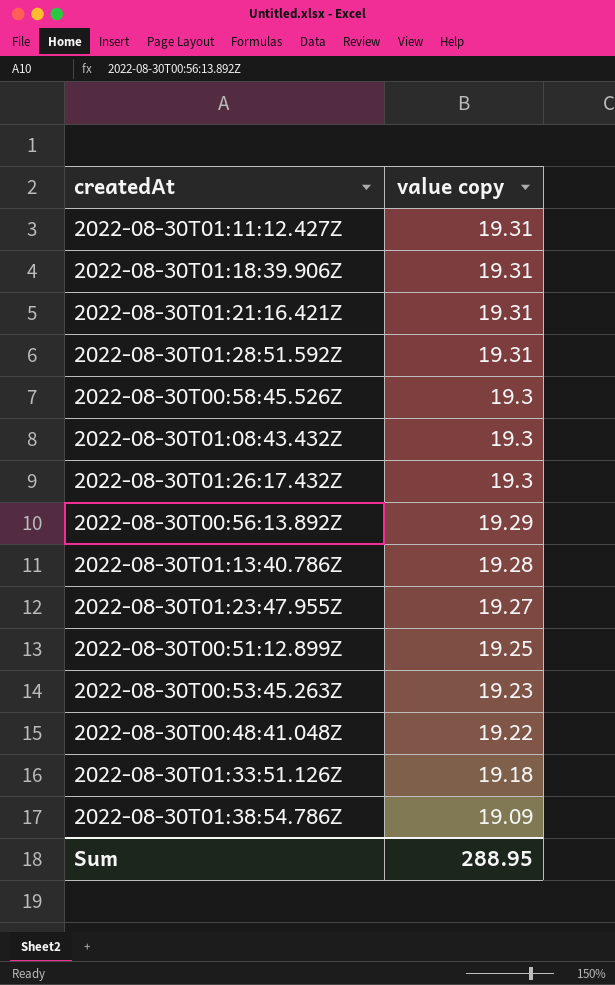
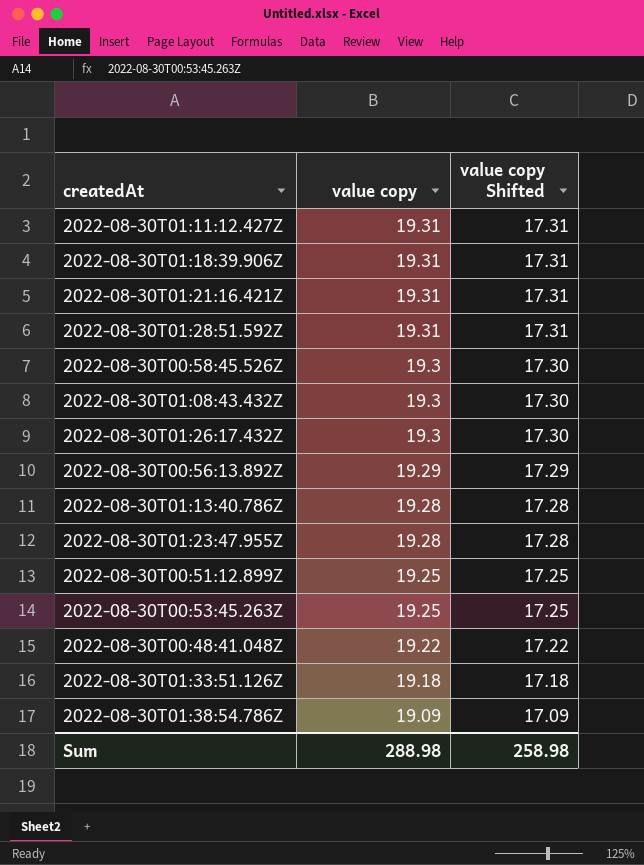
column value copy Shifted | formula: none -> [value copy] - 2
2022-08-30T01:23:47.955Z | value copy: 19.27 -> 19.28
2022-08-30T00:53:45.263Z | value copy: 19.23 -> 19.25
Sum | value copy: 288.95 -> 288.98

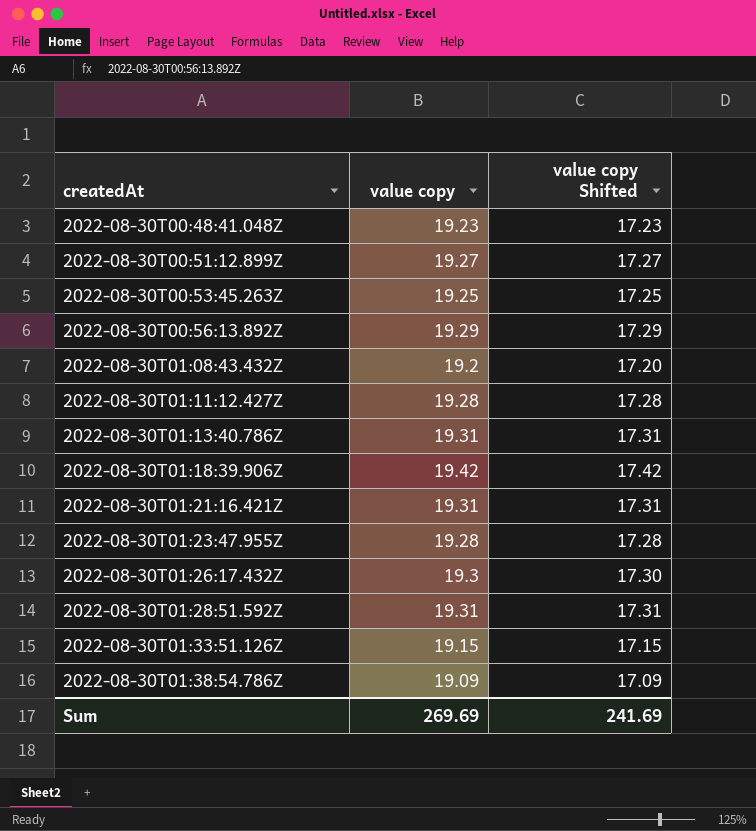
row order: value copy descending -> createdAt ascending
row 2022-08-30T00:58:45.526Z: 19.3 | 17.30 -> none
2022-08-30T00:48:41.048Z | value copy: 19.22 -> 19.23
2022-08-30T00:48:41.048Z | value copy Shifted: 17.22 -> 17.23
2022-08-30T00:51:12.899Z | value copy: 19.25 -> 19.27
2022-08-30T00:51:12.899Z | value copy Shifted: 17.25 -> 17.27
2022-08-30T01:08:43.432Z | value copy: 19.3 -> 19.2
2022-08-30T01:08:43.432Z | value copy Shifted: 17.30 -> 17.20
2022-08-30T01:11:12.427Z | value copy: 19.31 -> 19.28
2022-08-30T01:11:12.427Z | value copy Shifted: 17.31 -> 17.28
2022-08-30T01:13:40.786Z | value copy: 19.28 -> 19.31
2022-08-30T01:13:40.786Z | value copy Shifted: 17.28 -> 17.31
2022-08-30T01:18:39.906Z | value copy: 19.31 -> 19.42
2022-08-30T01:18:39.906Z | value copy Shifted: 17.31 -> 17.42
2022-08-30T01:33:51.126Z | value copy: 19.18 -> 19.15
2022-08-30T01:33:51.126Z | value copy Shifted: 17.18 -> 17.15
Sum | value copy: 288.98 -> 269.69
Sum | value copy Shifted: 258.98 -> 241.69

